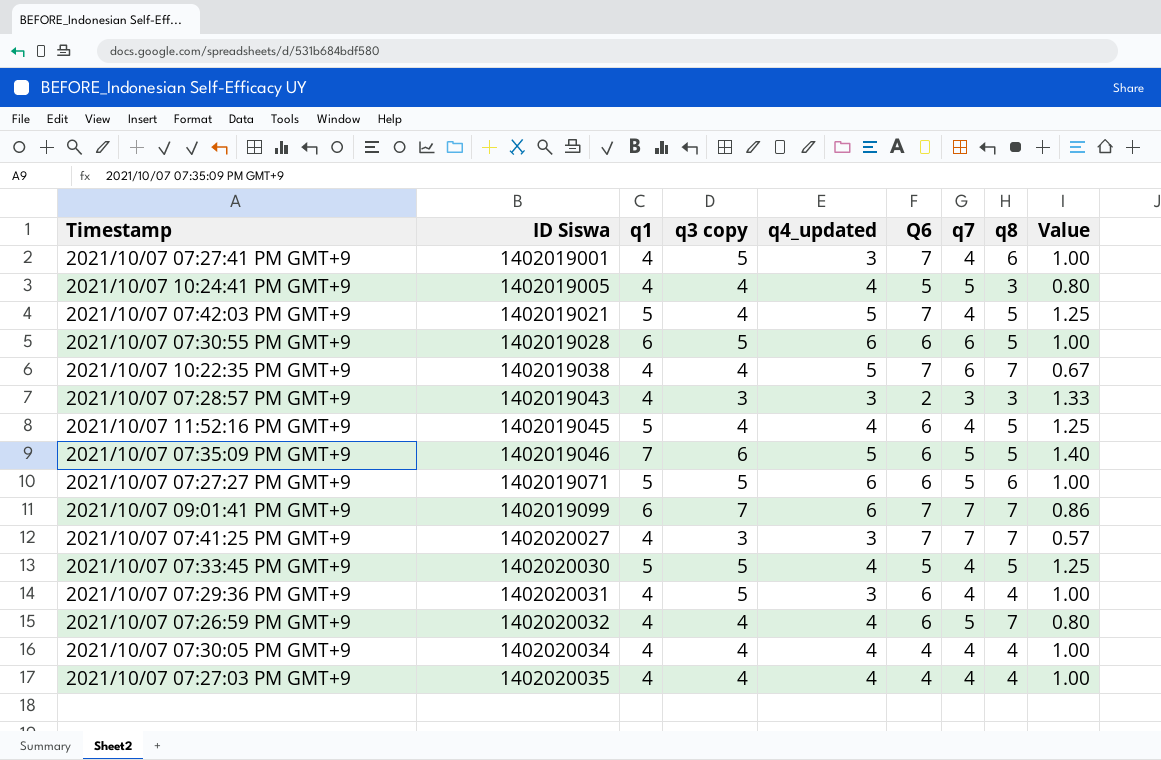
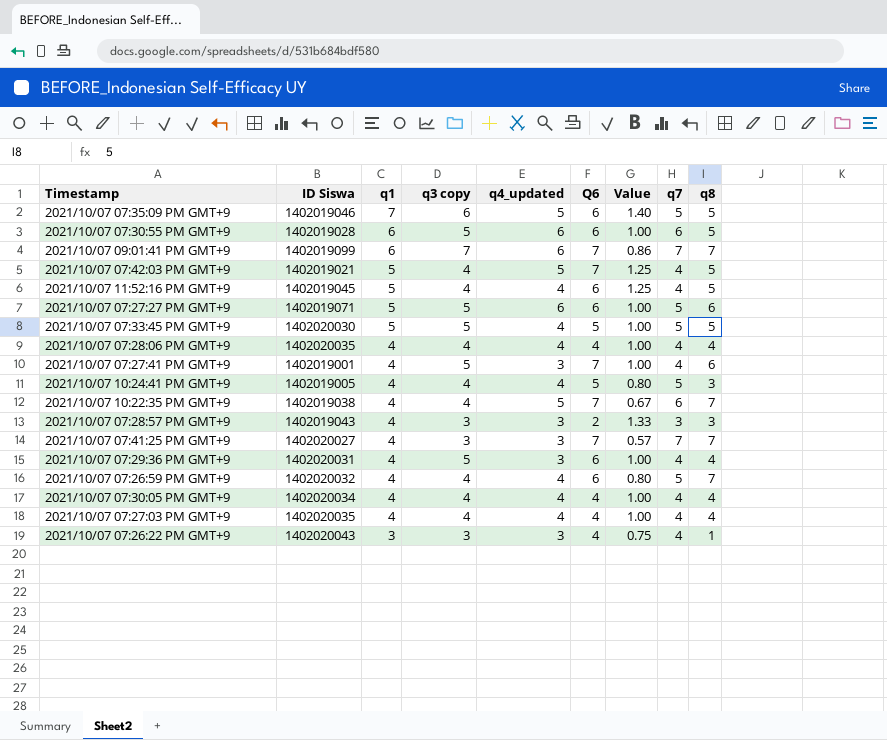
row order: ID Siswa ascending -> q1 descending
column Value | position: 9 -> 7
2021/10/07 07:33:45 PM GMT+9 | Value: 1.25 -> 1.00
2021/10/07 07:33:45 PM GMT+9 | q7: 4 -> 5
row 2021/10/07 07:28:06 PM GMT+9: none -> 1402020035 | 4 | 4 | 4 | 4 | 1.00 | 4 | 4
row 2021/10/07 07:26:22 PM GMT+9: none -> 1402020043 | 3 | 3 | 3 | 4 | 0.75 | 4 | 1

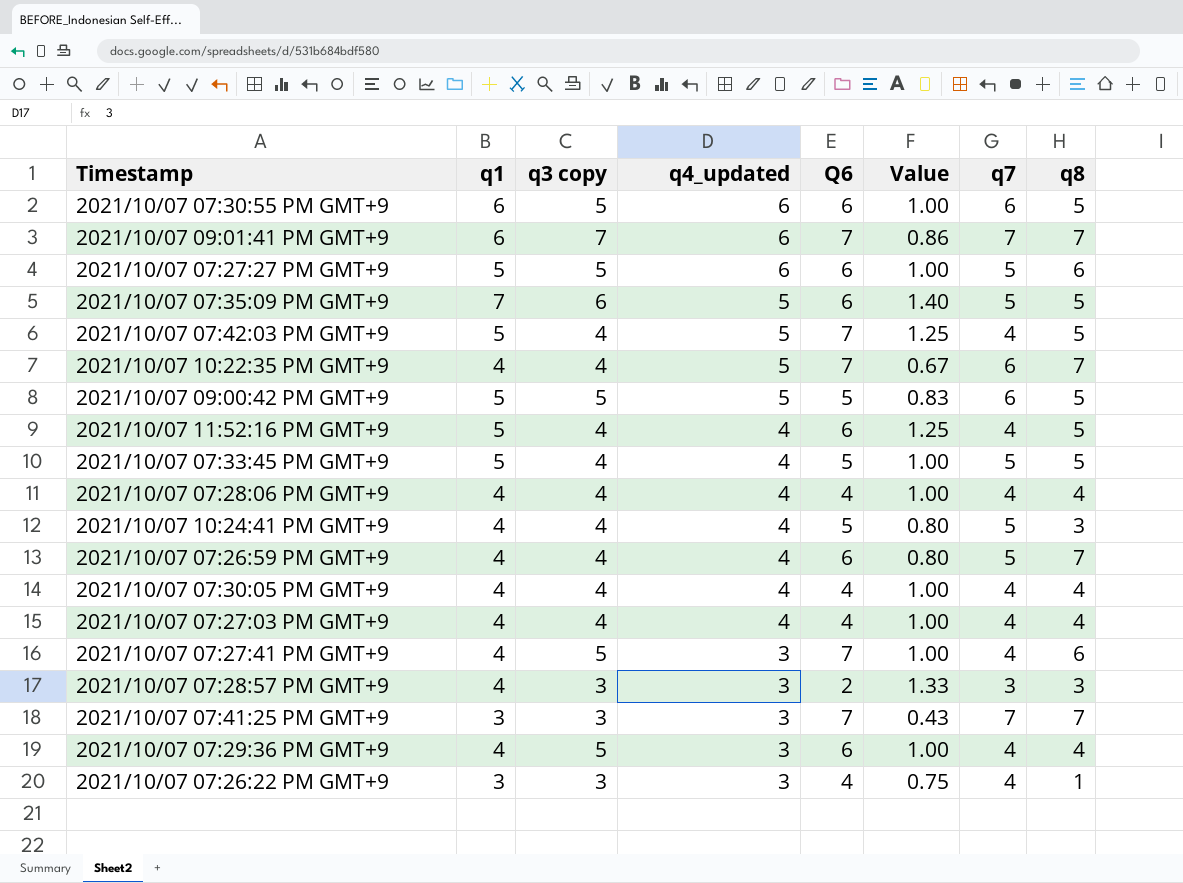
row order: q1 descending -> q4_updated descending
column ID Siswa | position: 2 -> none
row 2021/10/07 09:00:42 PM GMT+9: none -> 5 | 5 | 5 | 5 | 0.83 | 6 | 5
2021/10/07 07:33:45 PM GMT+9 | q3 copy: 5 -> 4
2021/10/07 07:41:25 PM GMT+9 | q1: 4 -> 3
2021/10/07 07:41:25 PM GMT+9 | Value: 0.57 -> 0.43

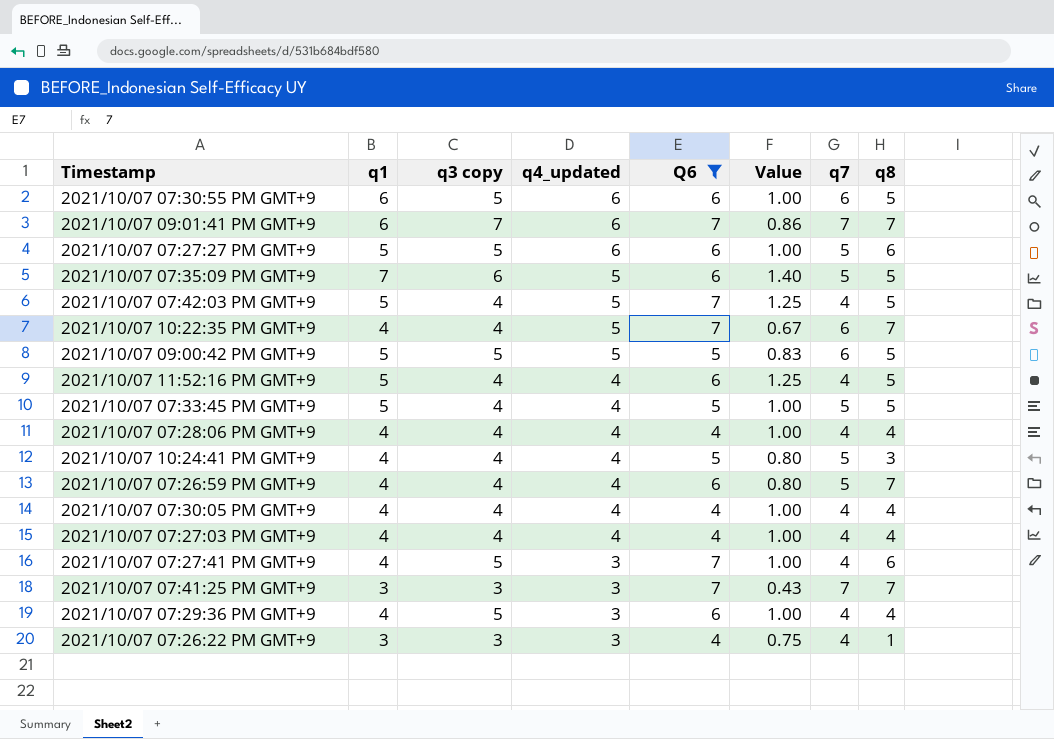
filter: none -> Q6 != 2

